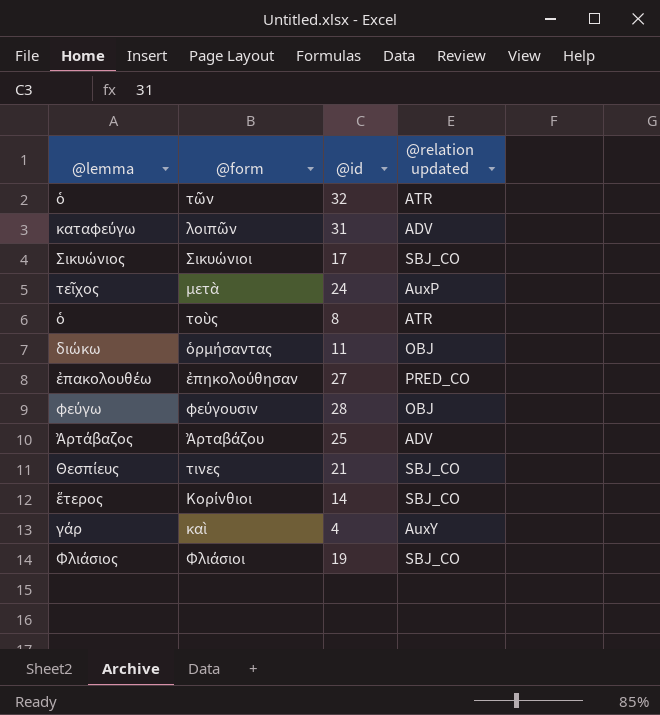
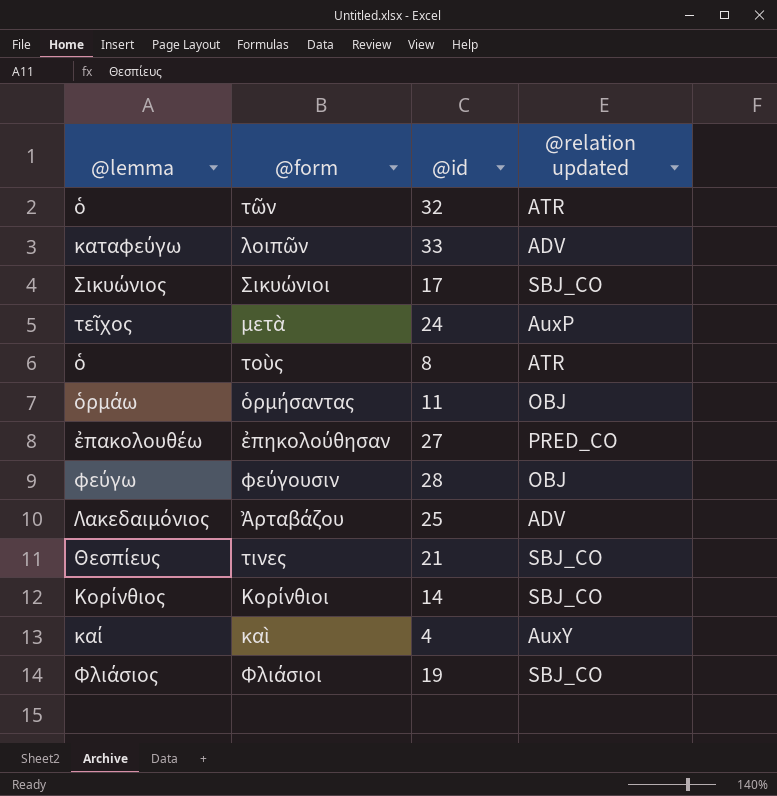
λοιπῶν | @id: 31 -> 33
ὁρμήσαντας | @lemma: διώκω -> ὁρμάω
Ἀρταβάζου | @lemma: Ἀρτάβαζος -> Λακεδαιμόνιος
Κορίνθιοι | @lemma: ἕτερος -> Κορίνθιος
καὶ | @lemma: γάρ -> καί

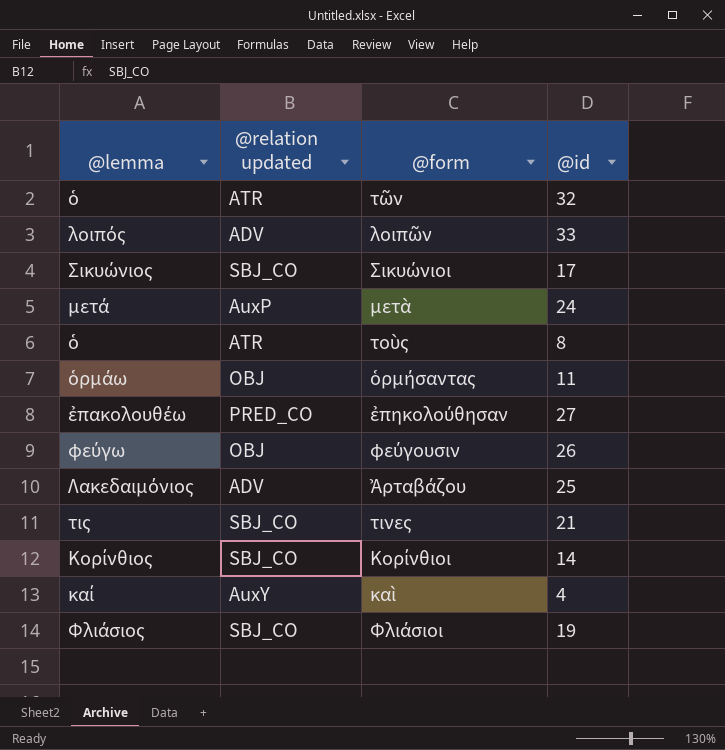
column @relation updated | position: 4 -> 2
λοιπῶν | @lemma: καταφεύγω -> λοιπός
μετὰ | @lemma: τεῖχος -> μετά
φεύγουσιν | @id: 28 -> 26
τινες | @lemma: Θεσπίευς -> τις

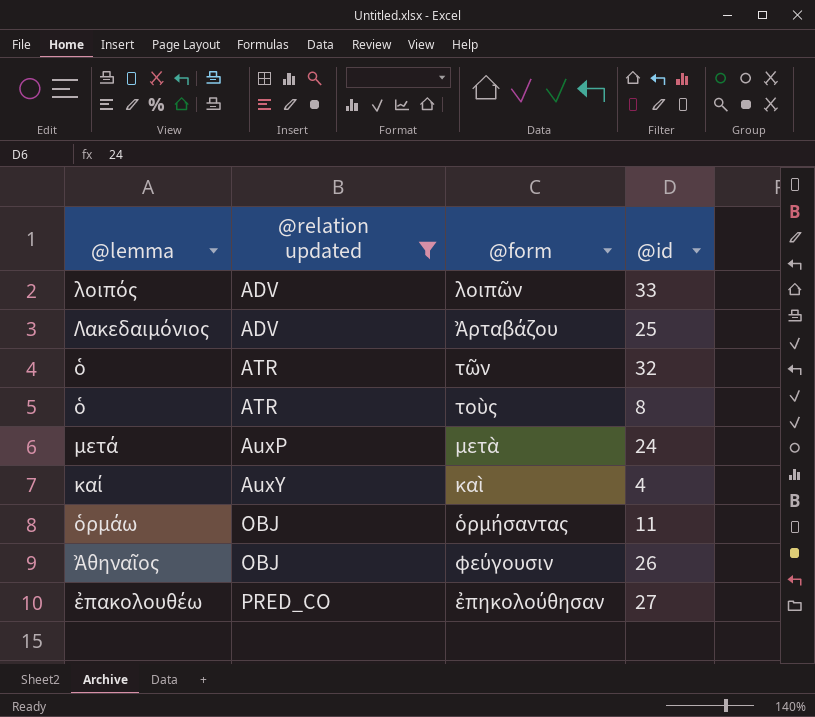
filter: none -> @relation updated != SBJ_CO
row order: none -> @relation updated ascending
φεύγουσιν | @lemma: φεύγω -> Ἀθηναῖος

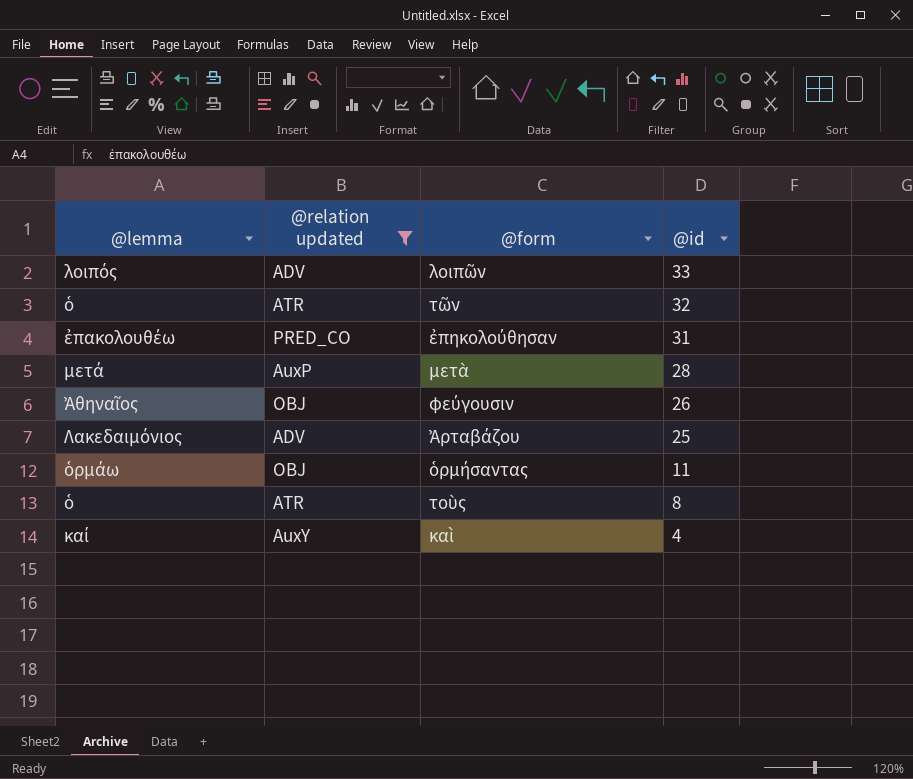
row order: @relation updated ascending -> @id descending
ἐπηκολούθησαν | @id: 27 -> 31
μετὰ | @id: 24 -> 28

